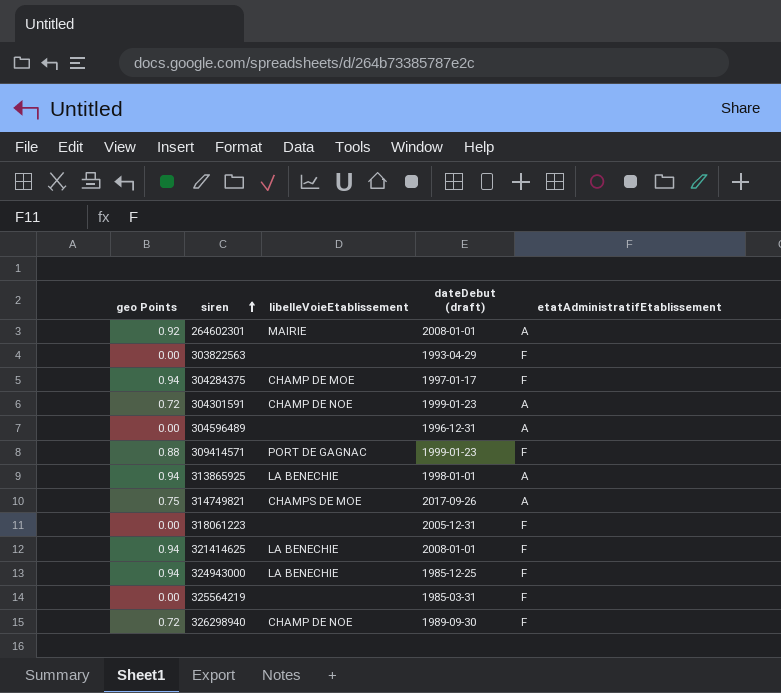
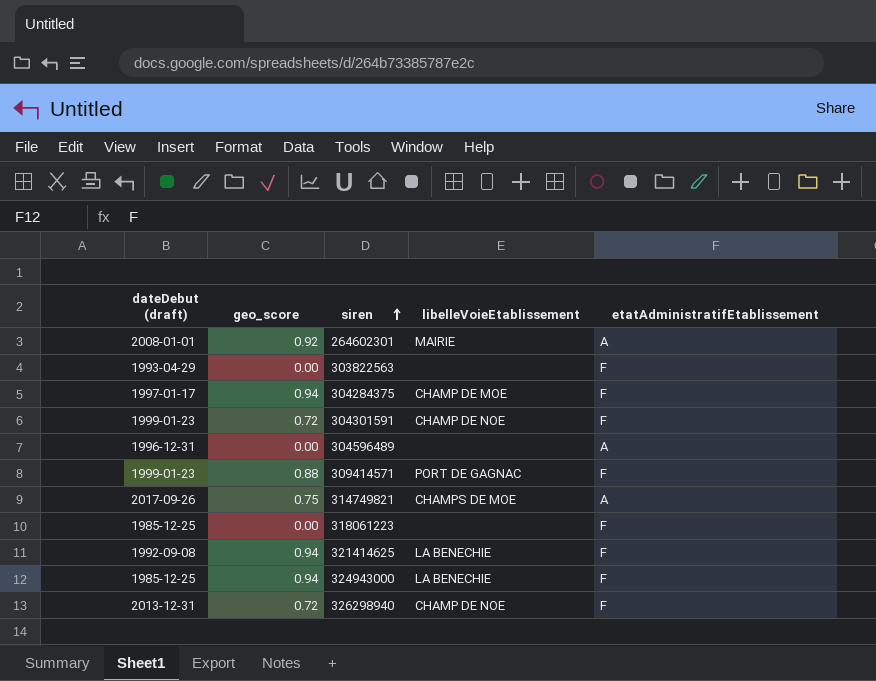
column dateDebut (draft) | position: 4 -> 1
column name: geo Points -> geo_score
row 313865925: 0.94 | LA BENECHIE | 1998-01-01 | A -> none
row 325564219: 0.00 | none | 1985-03-31 | F -> none
304301591 | etatAdministratifEtablissement: A -> F
318061223 | dateDebut (draft): 2005-12-31 -> 1985-12-25
321414625 | dateDebut (draft): 2008-01-01 -> 1992-09-08
326298940 | dateDebut (draft): 1989-09-30 -> 2013-12-31

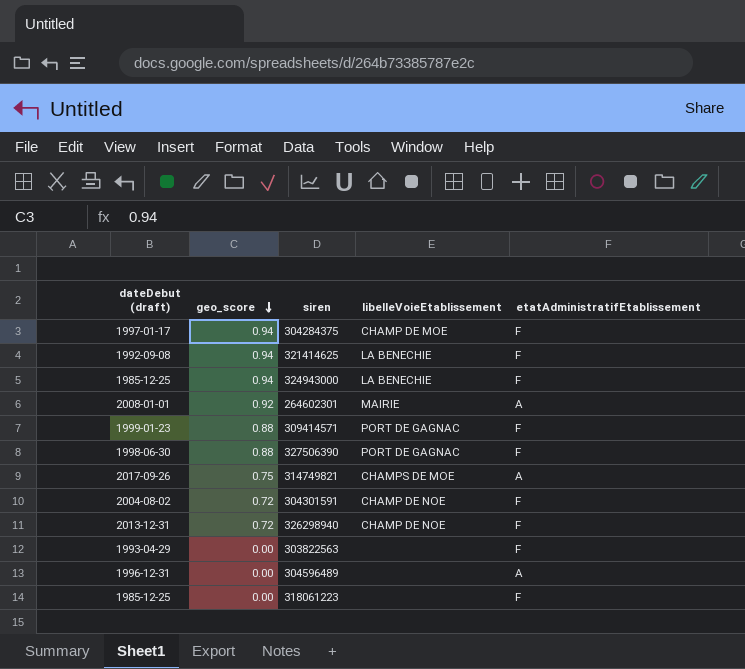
row order: siren ascending -> geo_score descending
row 327506390: none -> 1998-06-30 | 0.88 | PORT DE GAGNAC | F
304301591 | dateDebut (draft): 1999-01-23 -> 2004-08-02

